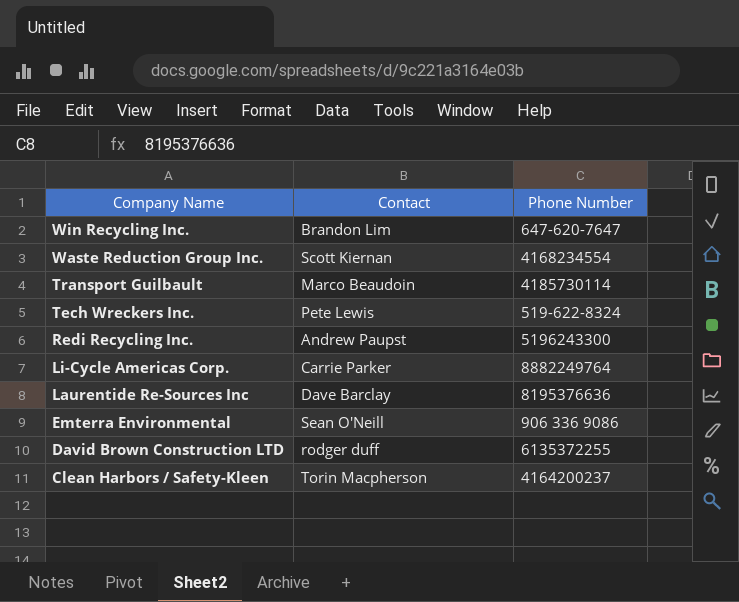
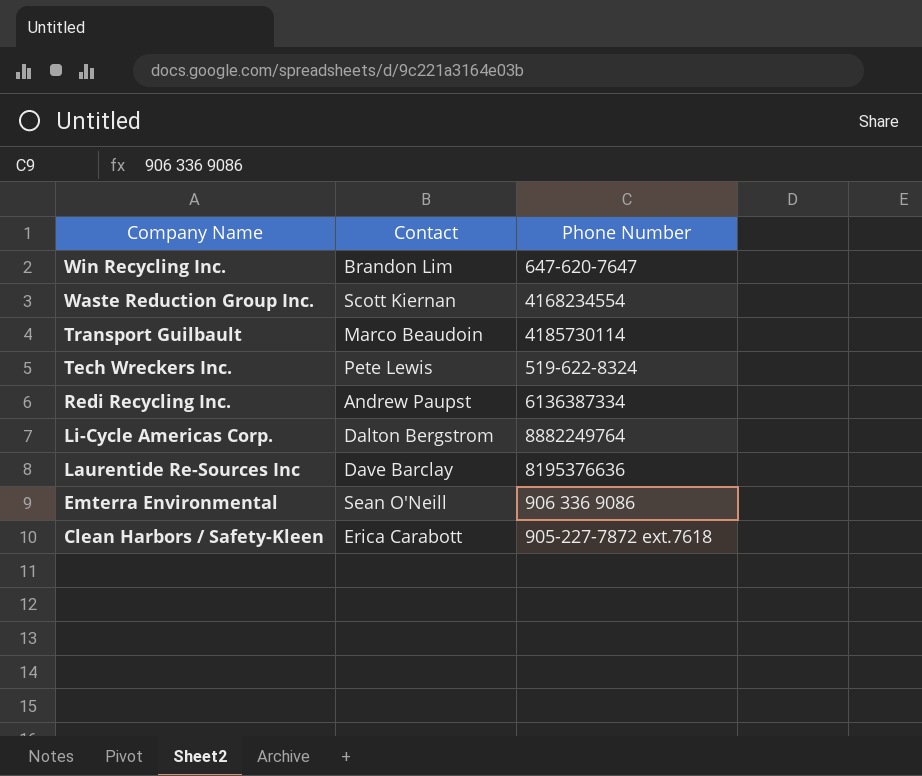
row David Brown Construction LTD: rodger duff | 6135372255 -> none
Redi Recycling Inc. | Phone Number: 5196243300 -> 6136387334
Li-Cycle Americas Corp. | Contact: Carrie Parker -> Dalton Bergstrom
Clean Harbors / Safety-Kleen | Contact: Torin Macpherson -> Erica Carabott
Clean Harbors / Safety-Kleen | Phone Number: 4164200237 -> 905-227-7872 ext.7618

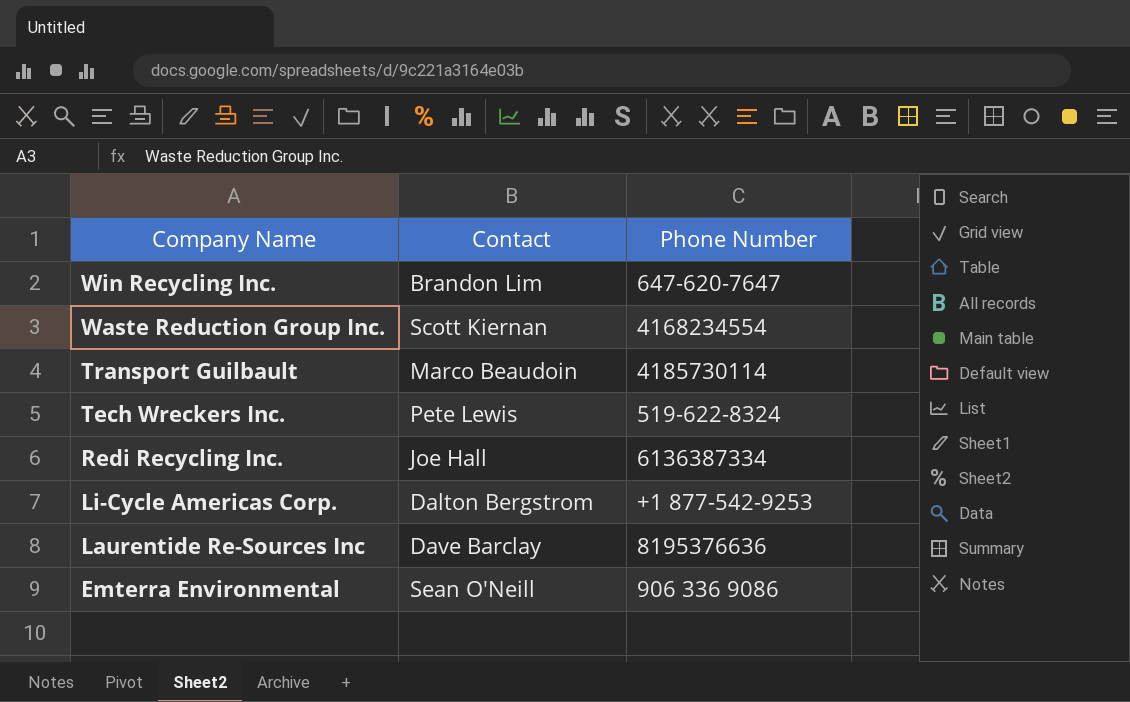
row Clean Harbors / Safety-Kleen: Erica Carabott | 905-227-7872 ext.7618 -> none
Redi Recycling Inc. | Contact: Andrew Paupst -> Joe Hall
Li-Cycle Americas Corp. | Phone Number: 8882249764 -> +1 877-542-9253

